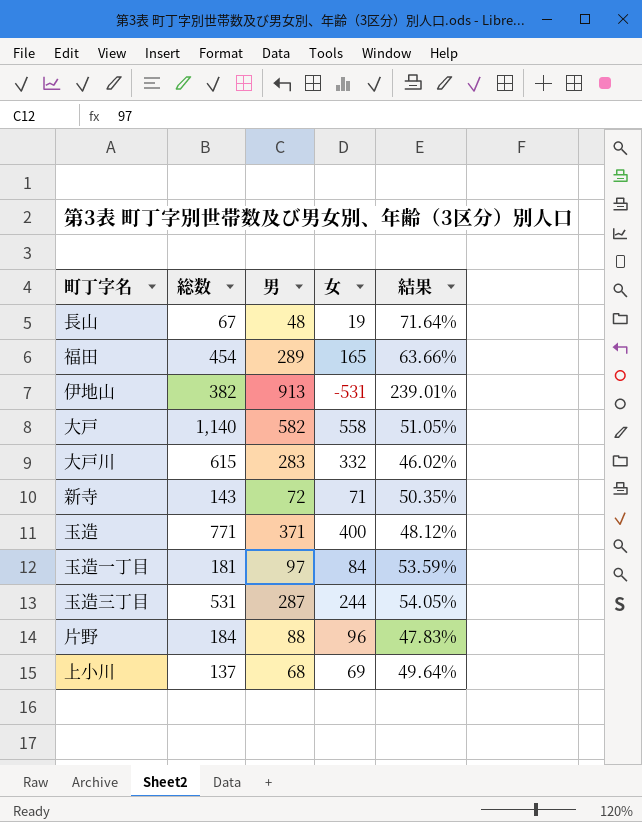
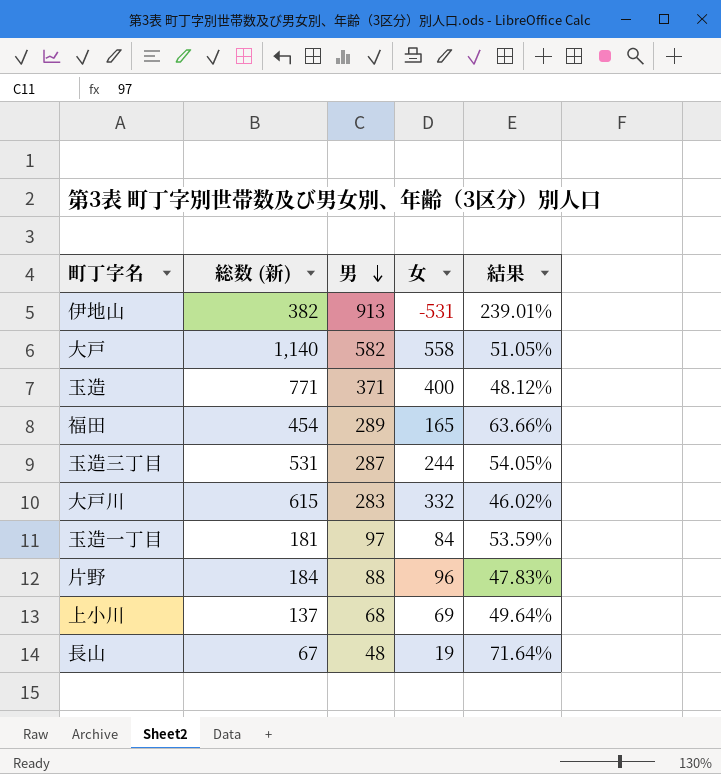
row order: none -> 男 descending
column name: 総数 -> 総数 (新)
row 新寺: 143 | 72 | 71 | 50.35% -> none

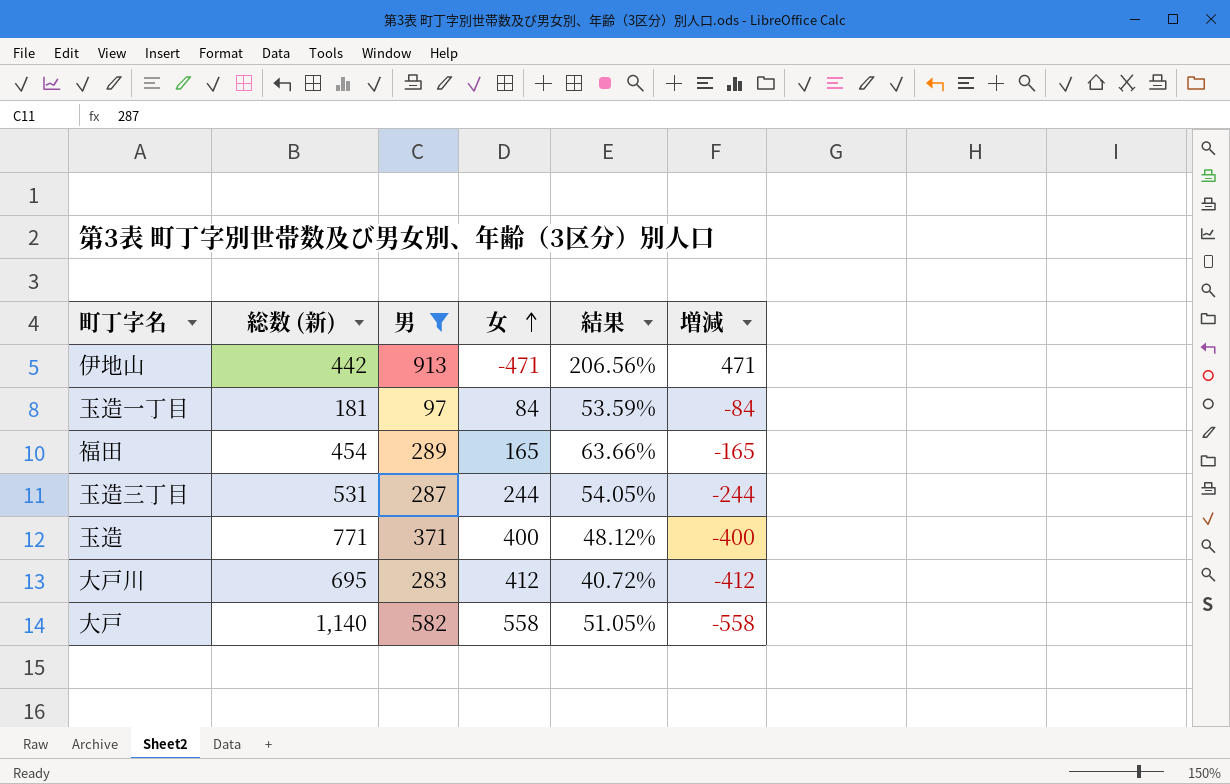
filter: none -> 男 >= 97
row order: 男 descending -> 女 ascending
column 増減 | formula: none -> [男] - [総数 (新)]
伊地山 | 総数 (新): 382 -> 442
伊地山 | 女: -531 -> -471
伊地山 | 結果: 239.01% -> 206.56%
大戸川 | 総数 (新): 615 -> 695
大戸川 | 女: 332 -> 412
大戸川 | 結果: 46.02% -> 40.72%

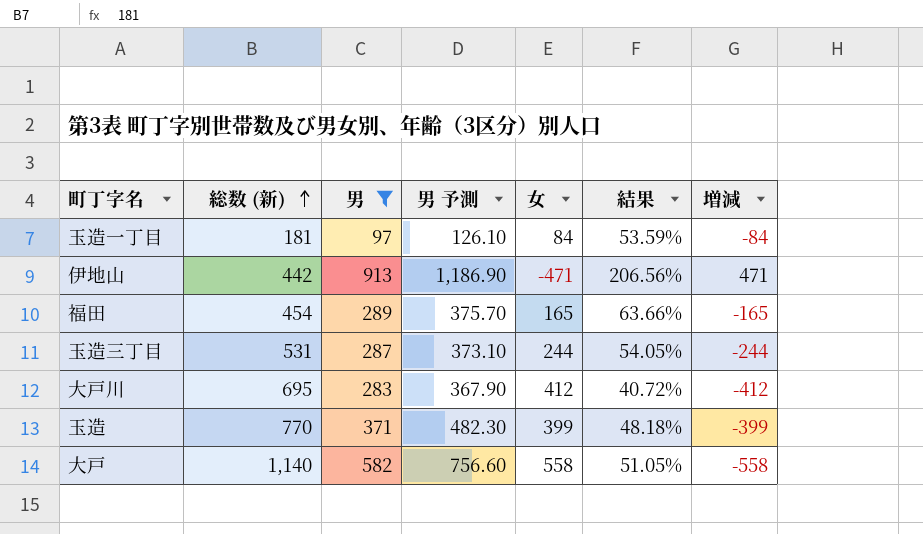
row order: 女 ascending -> 総数 (新) ascending
column 男 予測 | formula: none -> [男] * 1.3
玉造 | 総数 (新): 771 -> 770
玉造 | 女: 400 -> 399
玉造 | 結果: 48.12% -> 48.18%
玉造 | 増減: -400 -> -399

